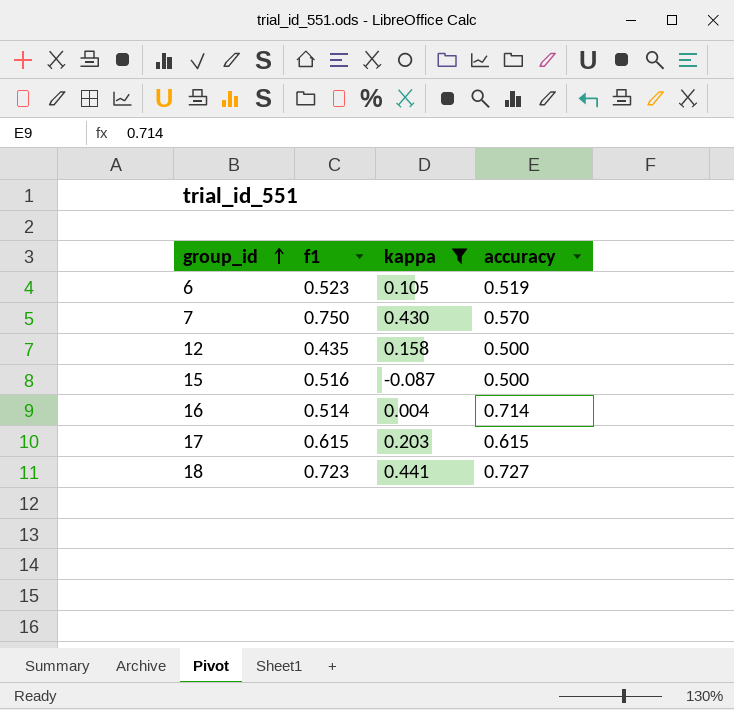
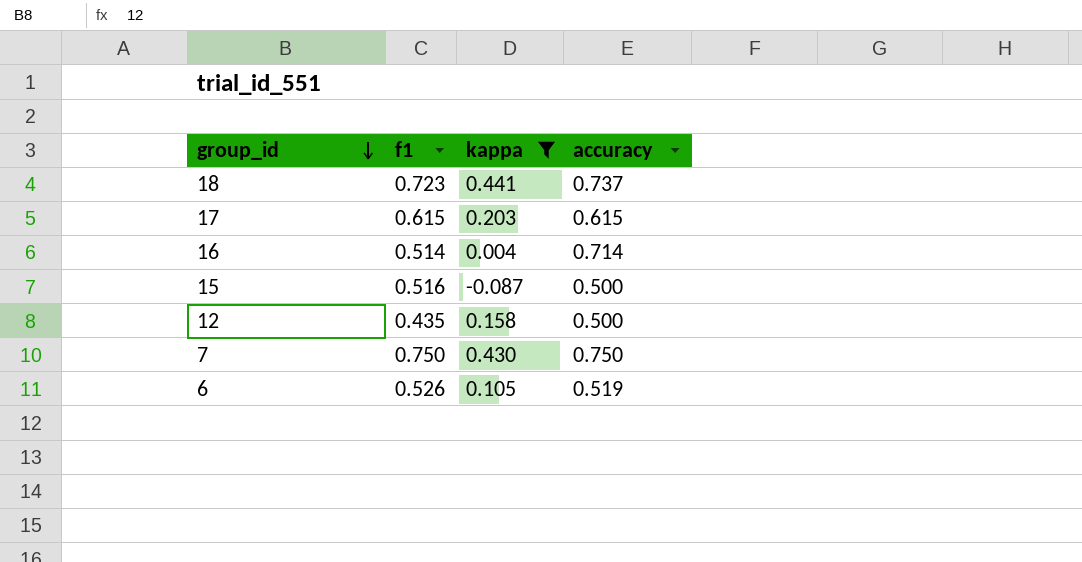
row order: group_id ascending -> group_id descending
18 | accuracy: 0.727 -> 0.737
7 | accuracy: 0.570 -> 0.750
6 | f1: 0.523 -> 0.526

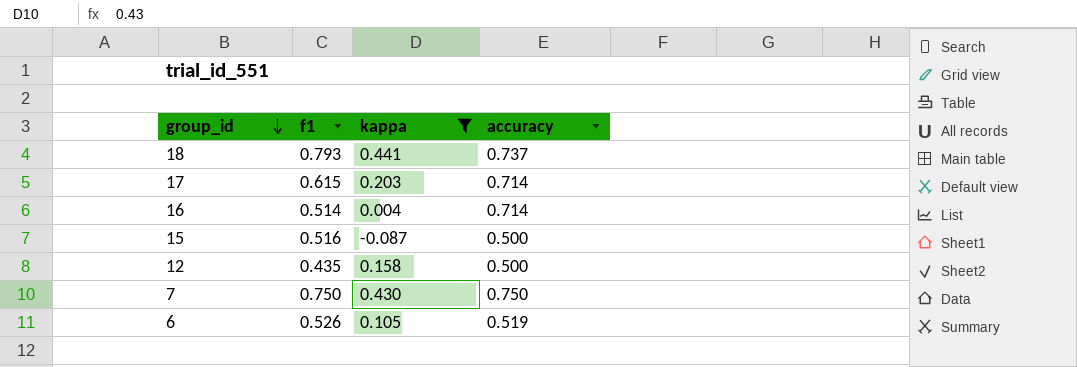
18 | f1: 0.723 -> 0.793
17 | accuracy: 0.615 -> 0.714

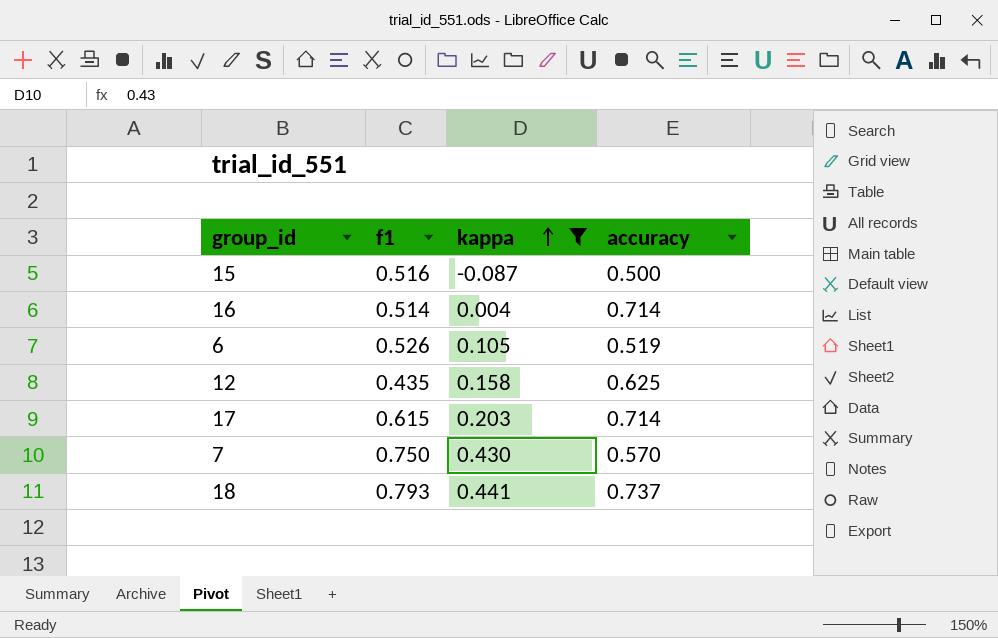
row order: group_id descending -> kappa ascending
12 | accuracy: 0.500 -> 0.625
7 | accuracy: 0.750 -> 0.570

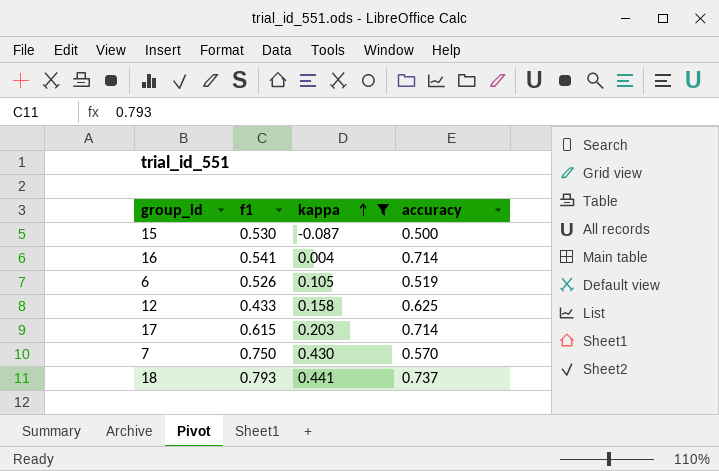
15 | f1: 0.516 -> 0.530
16 | f1: 0.514 -> 0.541
12 | f1: 0.435 -> 0.433

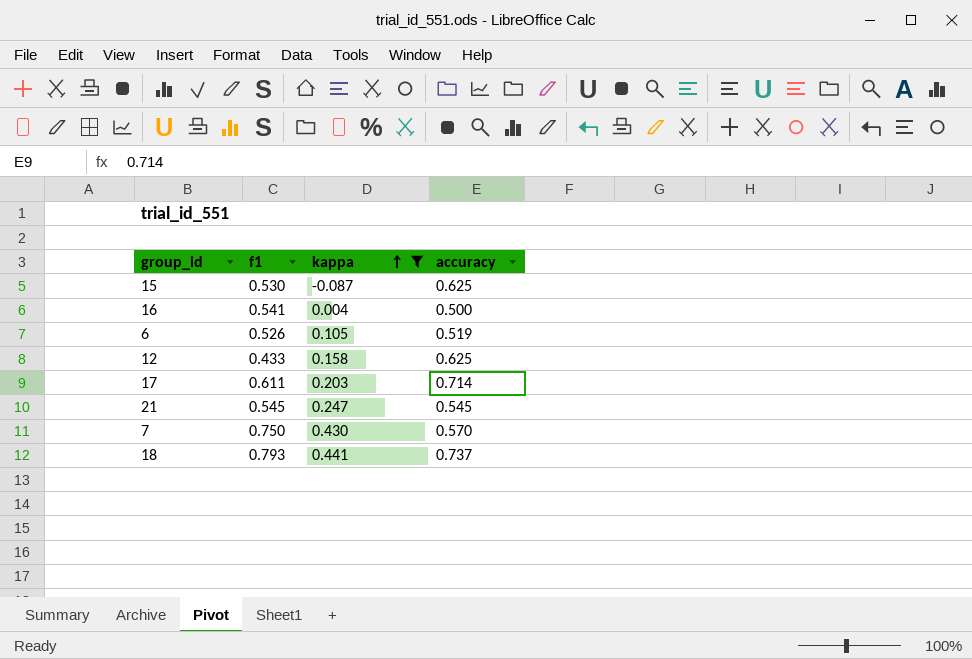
15 | accuracy: 0.500 -> 0.625
16 | accuracy: 0.714 -> 0.500
17 | f1: 0.615 -> 0.611
row 21: none -> 0.545 | 0.247 | 0.545

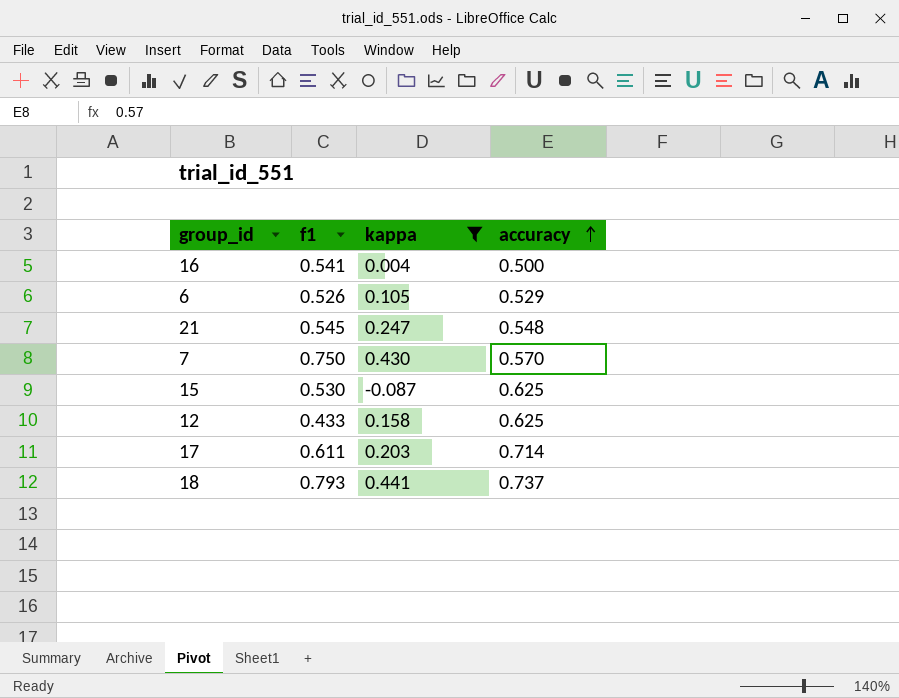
row order: kappa ascending -> accuracy ascending
6 | accuracy: 0.519 -> 0.529
21 | accuracy: 0.545 -> 0.548

